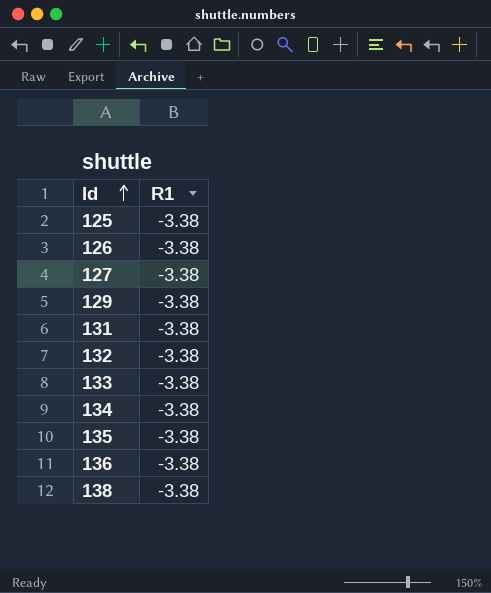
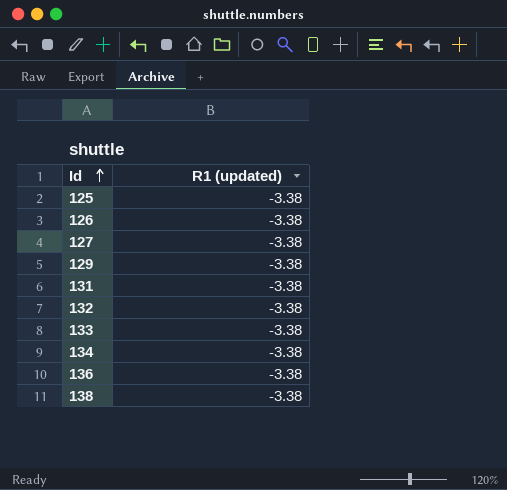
column name: R1 -> R1 (updated)
row 135: -3.38 -> none

